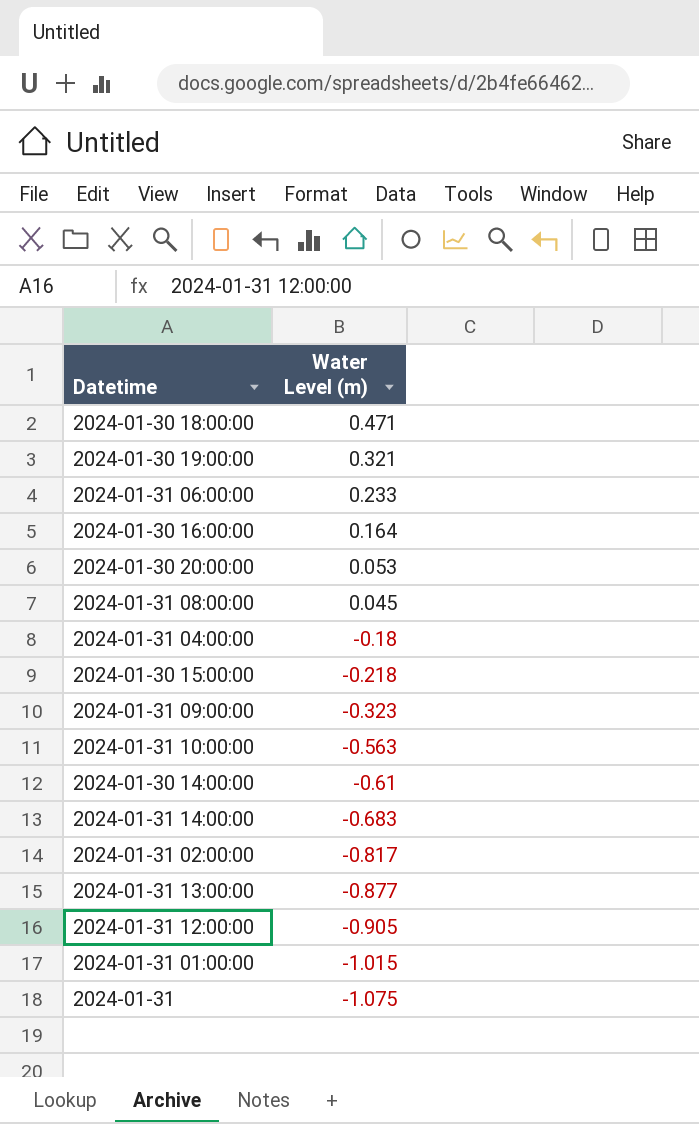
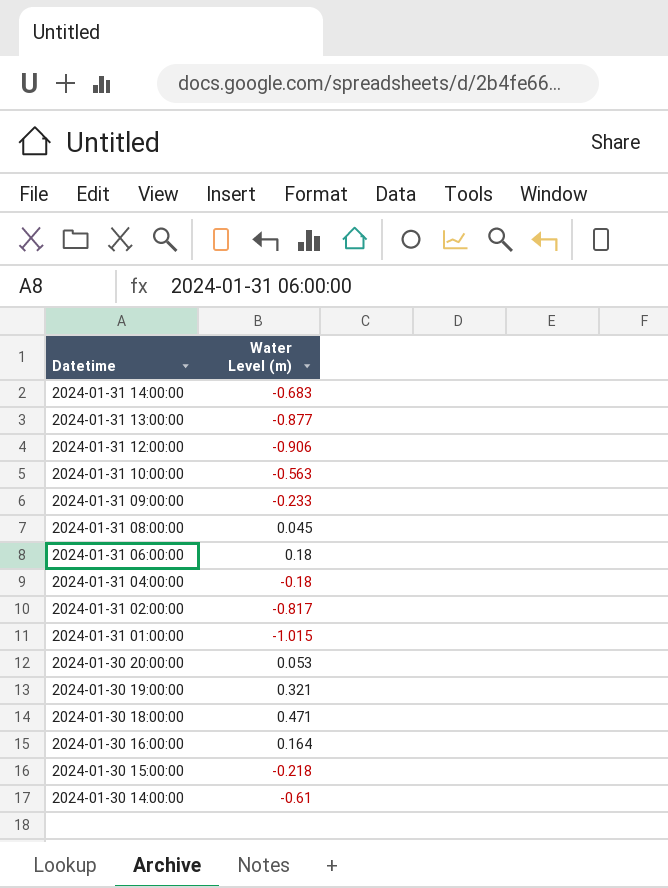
row order: Water Level (m) descending -> Datetime descending
row 2024-01-31: -1.075 -> none
2024-01-31 12:00:00 | Water Level (m): -0.905 -> -0.906
2024-01-31 09:00:00 | Water Level (m): -0.323 -> -0.233
2024-01-31 06:00:00 | Water Level (m): 0.233 -> 0.18

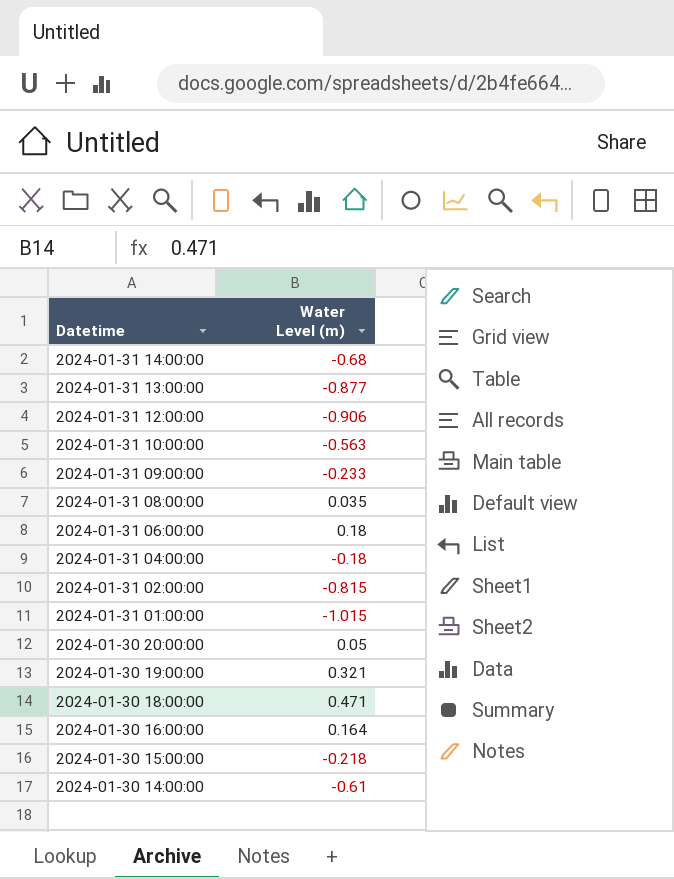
2024-01-31 14:00:00 | Water Level (m): -0.683 -> -0.68
2024-01-31 08:00:00 | Water Level (m): 0.045 -> 0.035
2024-01-31 02:00:00 | Water Level (m): -0.817 -> -0.815
2024-01-30 20:00:00 | Water Level (m): 0.053 -> 0.05

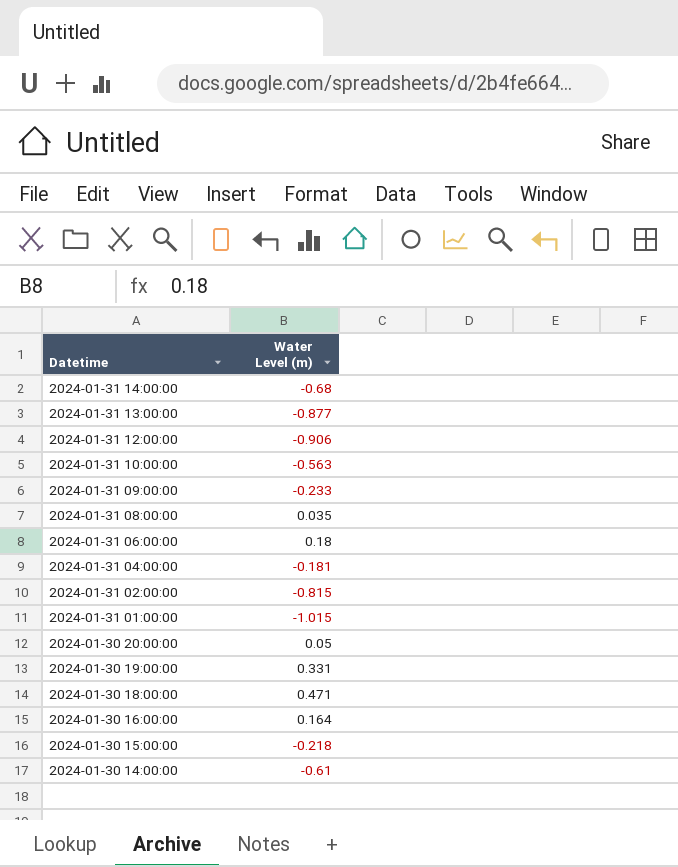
2024-01-31 04:00:00 | Water Level (m): -0.18 -> -0.181
2024-01-30 19:00:00 | Water Level (m): 0.321 -> 0.331

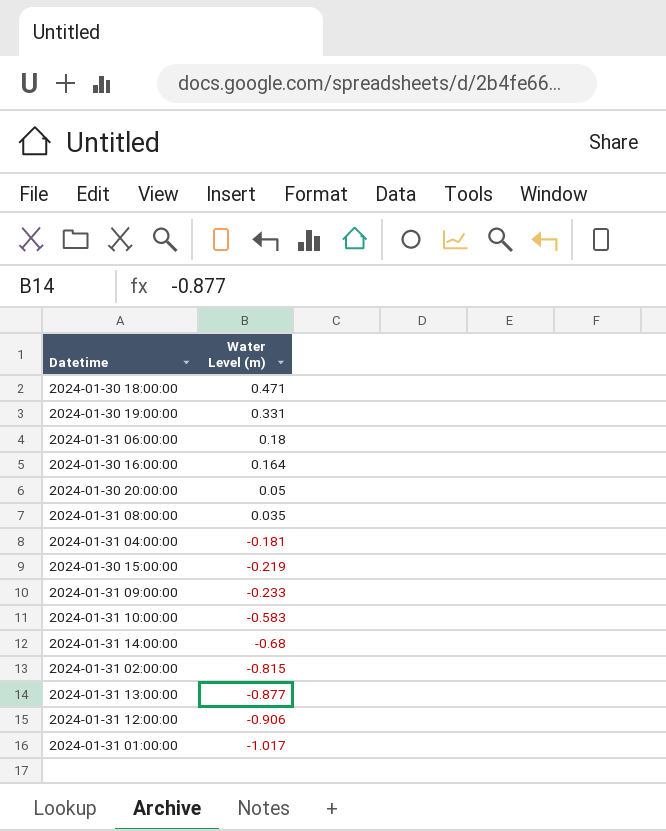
row order: Datetime descending -> Water Level (m) descending
row 2024-01-30 14:00:00: -0.61 -> none
2024-01-30 15:00:00 | Water Level (m): -0.218 -> -0.219
2024-01-31 10:00:00 | Water Level (m): -0.563 -> -0.583
2024-01-31 01:00:00 | Water Level (m): -1.015 -> -1.017

